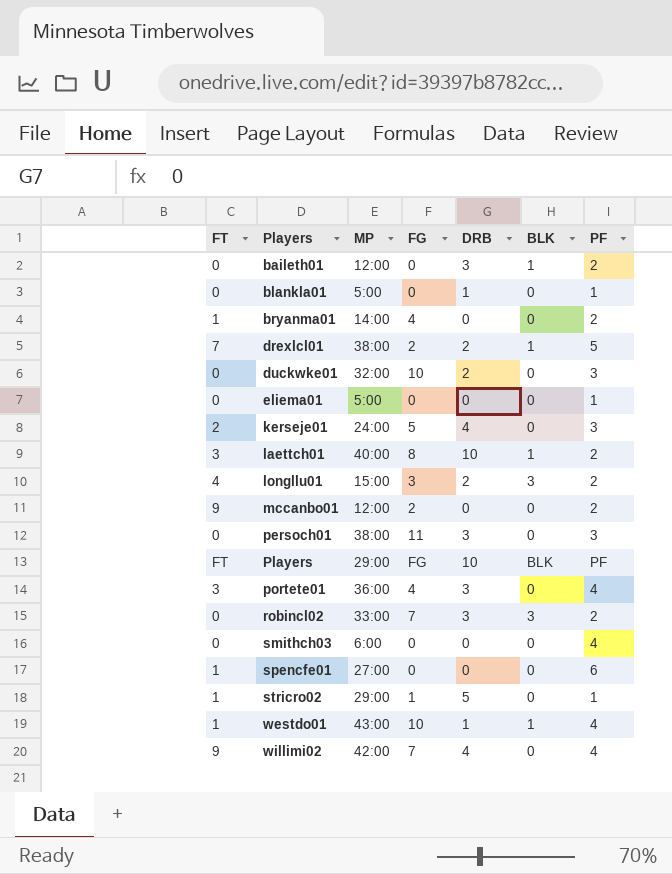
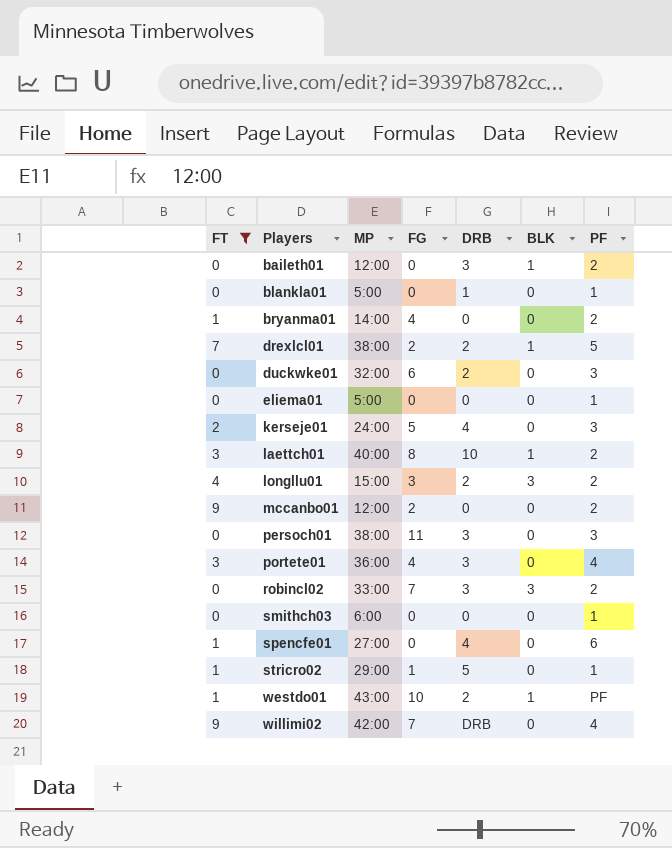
filter: none -> FT != FT
duckwke01 | FG: 10 -> 6
smithch03 | PF: 4 -> 1
spencfe01 | DRB: 0 -> 4
westdo01 | DRB: 1 -> 2
westdo01 | PF: 4 -> PF
willimi02 | DRB: 4 -> DRB

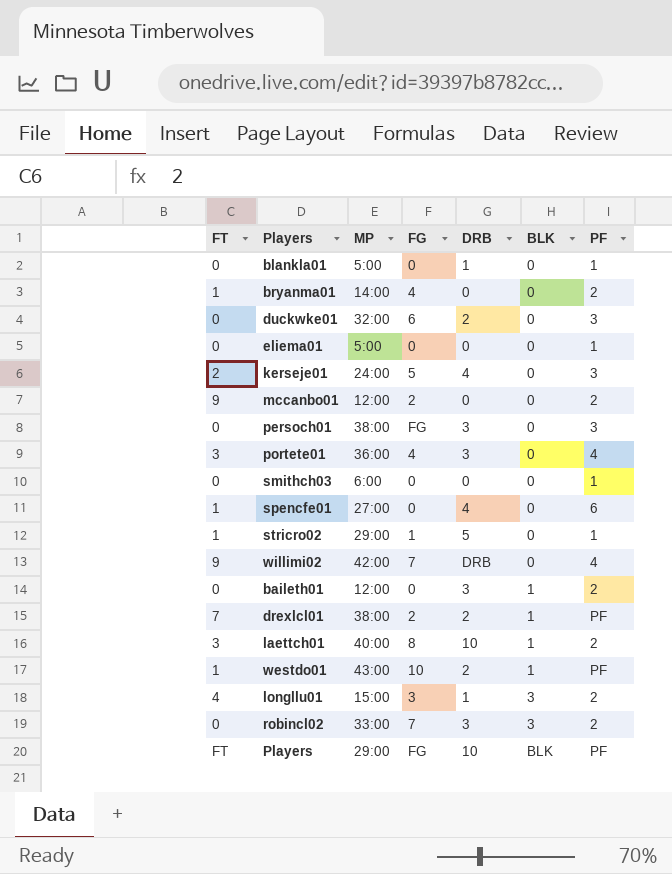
filter: FT != FT -> none
row order: Players ascending -> BLK ascending
persoch01 | FG: 11 -> FG
drexlcl01 | PF: 5 -> PF
longllu01 | DRB: 2 -> 1

